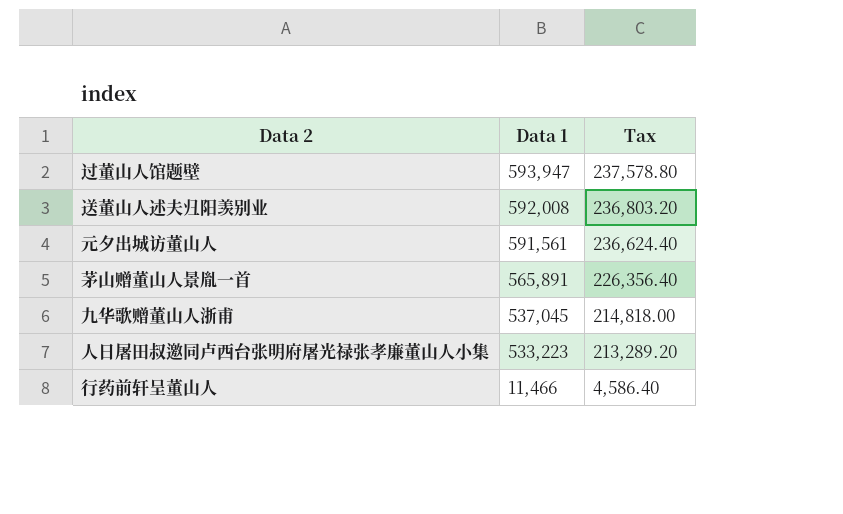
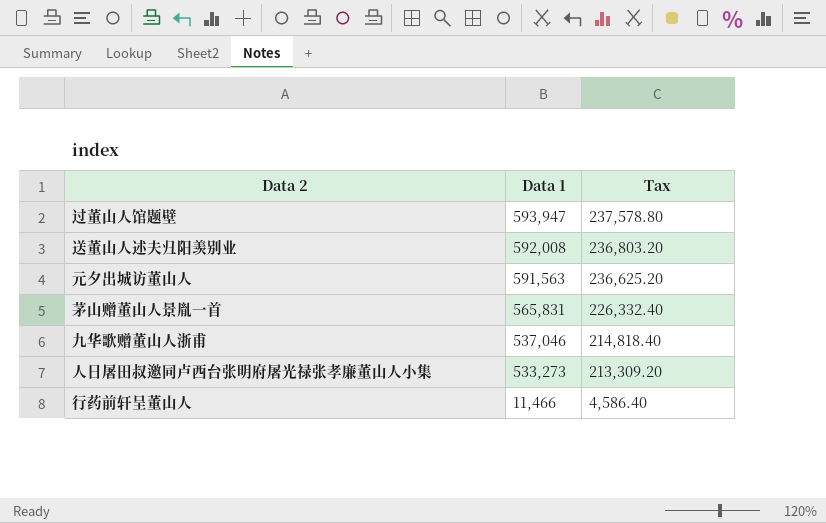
元夕出城访董山人 | Data 1: 591,561 -> 591,563
元夕出城访董山人 | Tax: 236,624.40 -> 236,625.20
茅山赠董山人景胤一首 | Data 1: 565,891 -> 565,831
茅山赠董山人景胤一首 | Tax: 226,356.40 -> 226,332.40
九华歌赠董山人浙甫 | Data 1: 537,045 -> 537,046
九华歌赠董山人浙甫 | Tax: 214,818.00 -> 214,818.40
人日屠田叔邀同卢西台张明府屠光禄张孝廉董山人小集 | Data 1: 533,223 -> 533,273
人日屠田叔邀同卢西台张明府屠光禄张孝廉董山人小集 | Tax: 213,289.20 -> 213,309.20

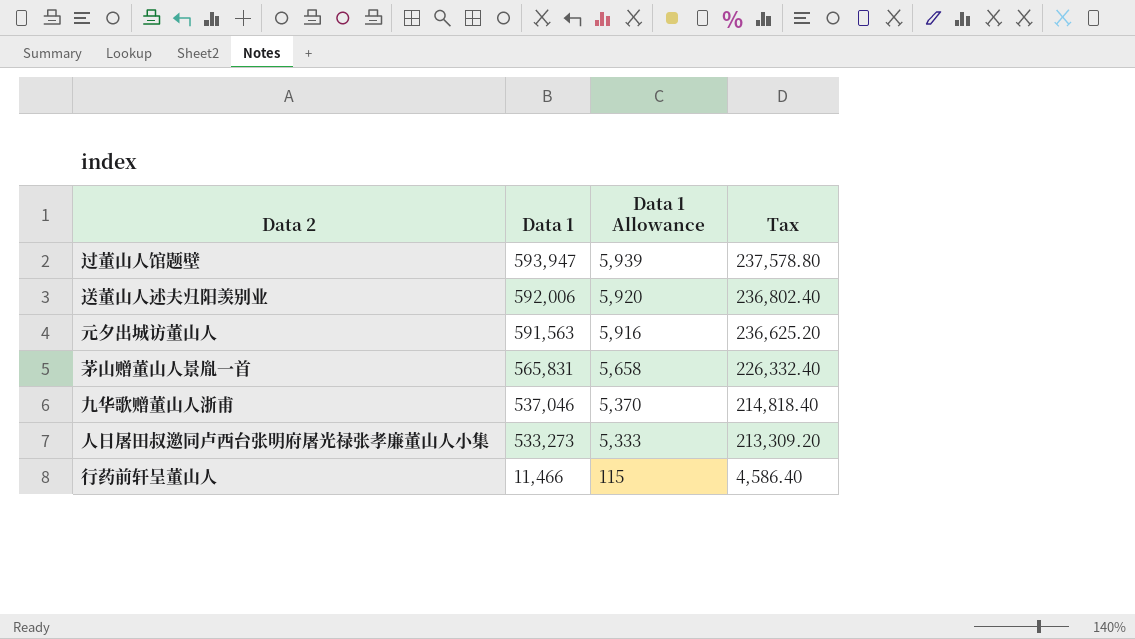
column Data 1 Allowance | formula: none -> [Data 1] * 0.01
送董山人述夫归阳羡别业 | Data 1: 592,008 -> 592,006
送董山人述夫归阳羡别业 | Tax: 236,803.20 -> 236,802.40

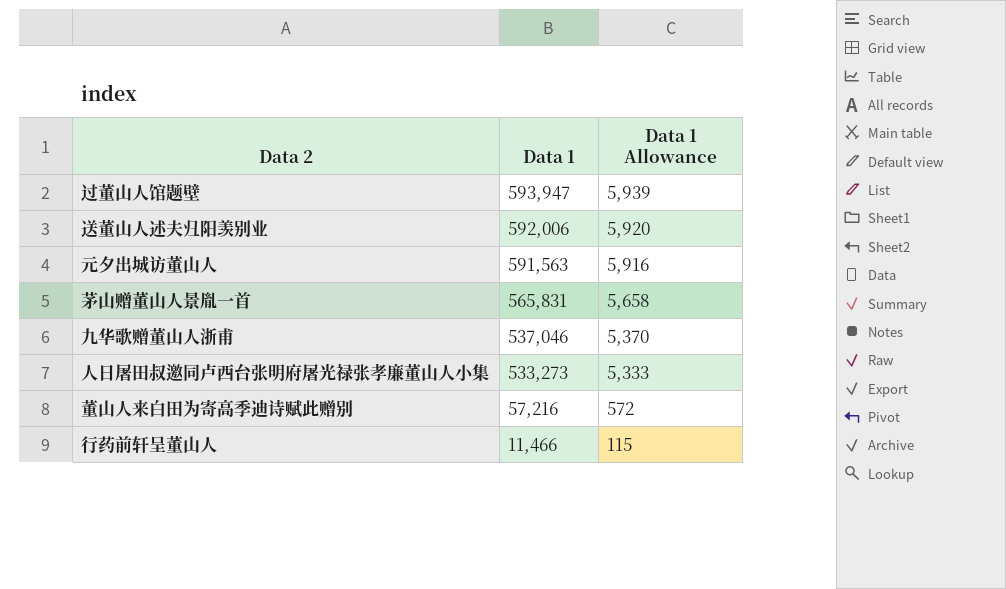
column Tax | formula: [Data 1] * 0.4 -> none
row 董山人来白田为寄高季迪诗赋此赠别: none -> 57,216 | 572

